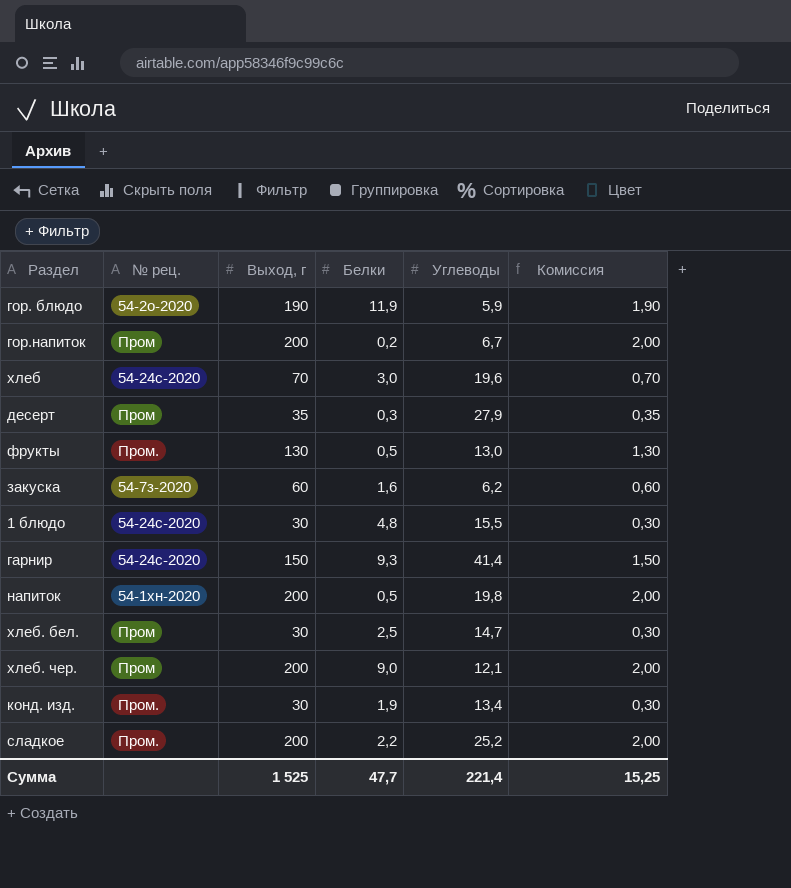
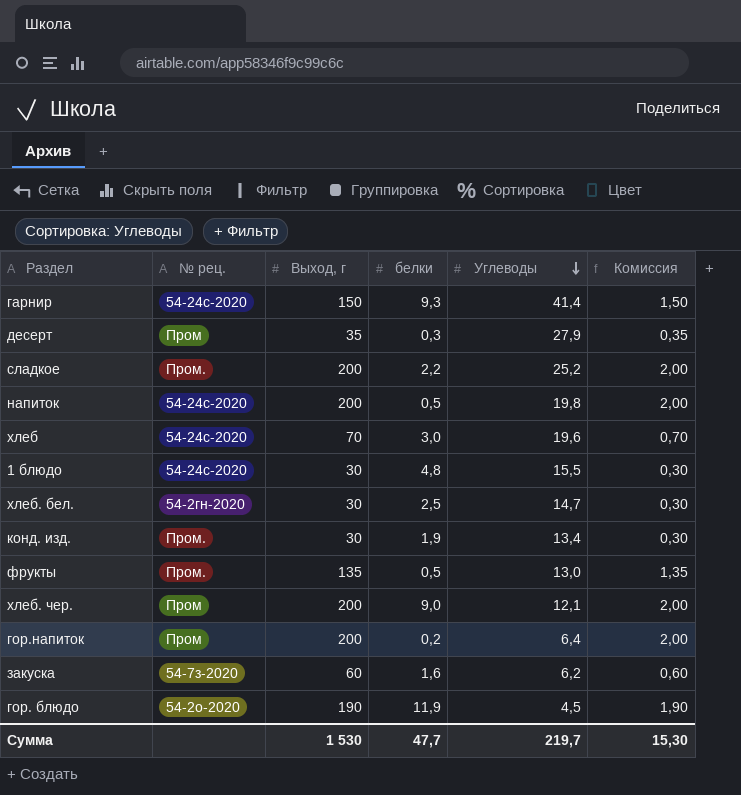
row order: none -> Углеводы descending
column name: Белки -> белки
напиток | № рец.: 54-1хн-2020 -> 54-24с-2020
хлеб. бел. | № рец.: Пром -> 54-2гн-2020
фрукты | Выход, г: 130 -> 135
фрукты | Комиссия: 1,30 -> 1,35
гор.напиток | Углеводы: 6,7 -> 6,4
гор. блюдо | Углеводы: 5,9 -> 4,5
Сумма | Выход, г: 1 525 -> 1 530
Сумма | Углеводы: 221,4 -> 219,7
Сумма | Комиссия: 15,25 -> 15,30

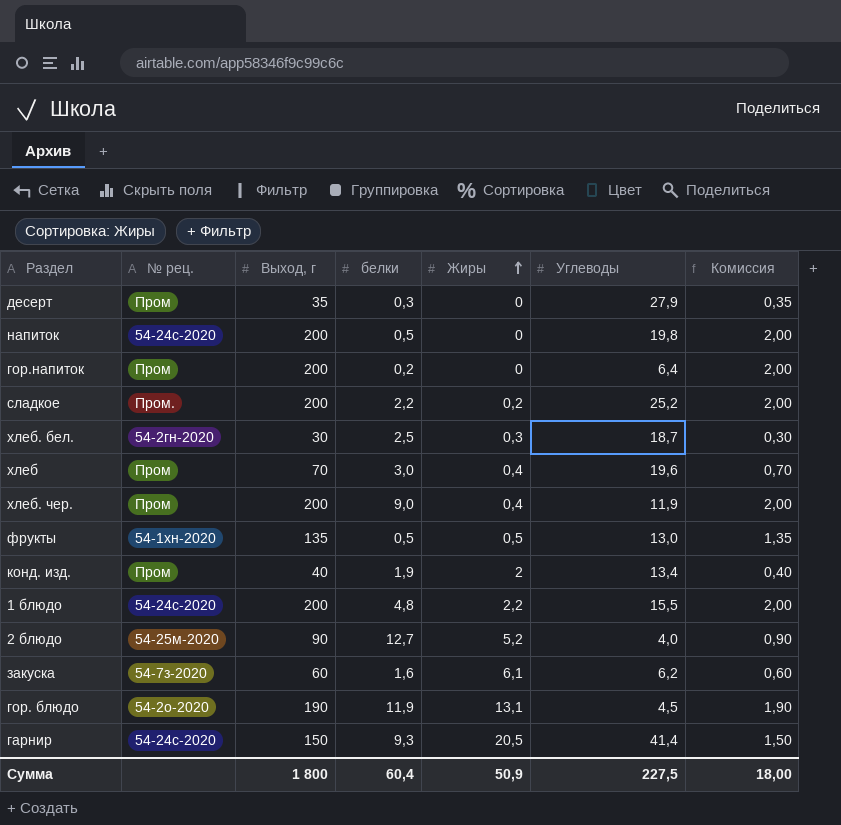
row order: Углеводы descending -> Жиры ascending
column Жиры | position: none -> 5
хлеб. бел. | Углеводы: 14,7 -> 18,7
хлеб | № рец.: 54-24с-2020 -> Пром
хлеб. чер. | Углеводы: 12,1 -> 11,9
фрукты | № рец.: Пром. -> 54-1хн-2020
конд. изд. | № рец.: Пром. -> Пром
конд. изд. | Выход, г: 30 -> 40
конд. изд. | Комиссия: 0,30 -> 0,40
1 блюдо | Выход, г: 30 -> 200
1 блюдо | Комиссия: 0,30 -> 2,00
row 2 блюдо: none -> 54-25м-2020 | 90 | 12,7 | 5,2 | 4,0 | 0,90
Сумма | Выход, г: 1 530 -> 1 800
Сумма | белки: 47,7 -> 60,4
Сумма | Углеводы: 219,7 -> 227,5
Сумма | Комиссия: 15,30 -> 18,00

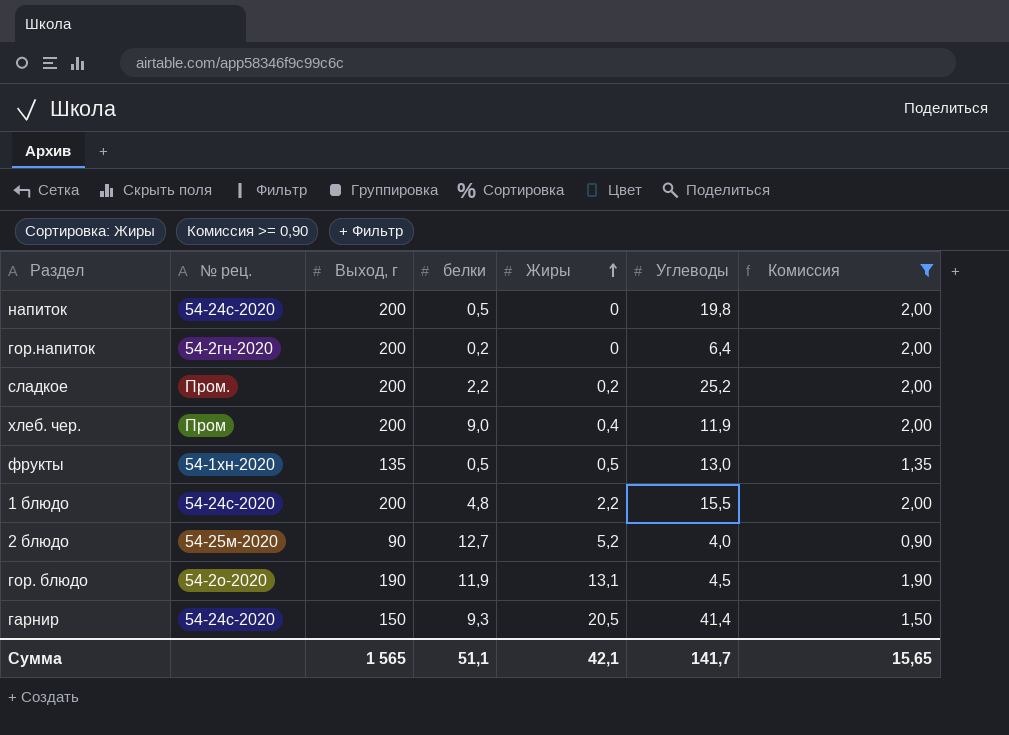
filter: none -> Комиссия >= 0,90
гор.напиток | № рец.: Пром -> 54-2гн-2020
Сумма | Выход, г: 1 800 -> 1 565
Сумма | белки: 60,4 -> 51,1
Сумма | Жиры: 50,9 -> 42,1
Сумма | Углеводы: 227,5 -> 141,7
Сумма | Комиссия: 18,00 -> 15,65

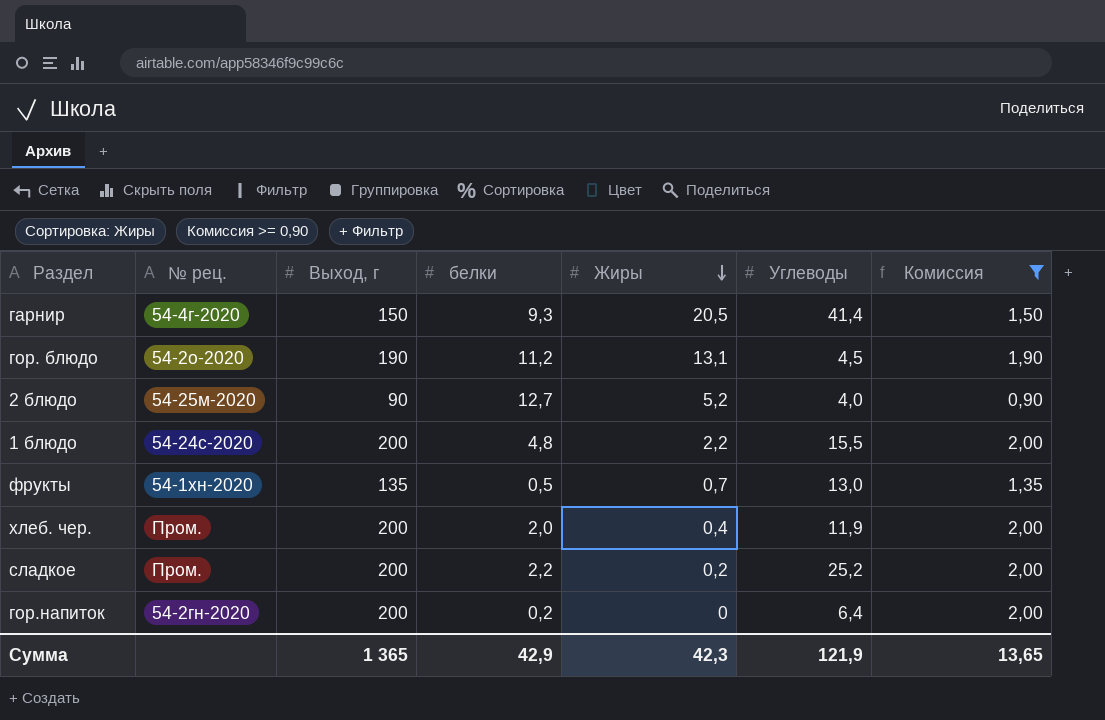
row order: Жиры ascending -> Жиры descending
row напиток: 54-24с-2020 | 200 | 0,5 | 0 | 19,8 | 2,00 -> none
гарнир | № рец.: 54-24с-2020 -> 54-4г-2020
гор. блюдо | белки: 11,9 -> 11,2
фрукты | Жиры: 0,5 -> 0,7
хлеб. чер. | № рец.: Пром -> Пром.
хлеб. чер. | белки: 9,0 -> 2,0
Сумма | Выход, г: 1 565 -> 1 365
Сумма | белки: 51,1 -> 42,9
Сумма | Жиры: 42,1 -> 42,3
Сумма | Углеводы: 141,7 -> 121,9
Сумма | Комиссия: 15,65 -> 13,65

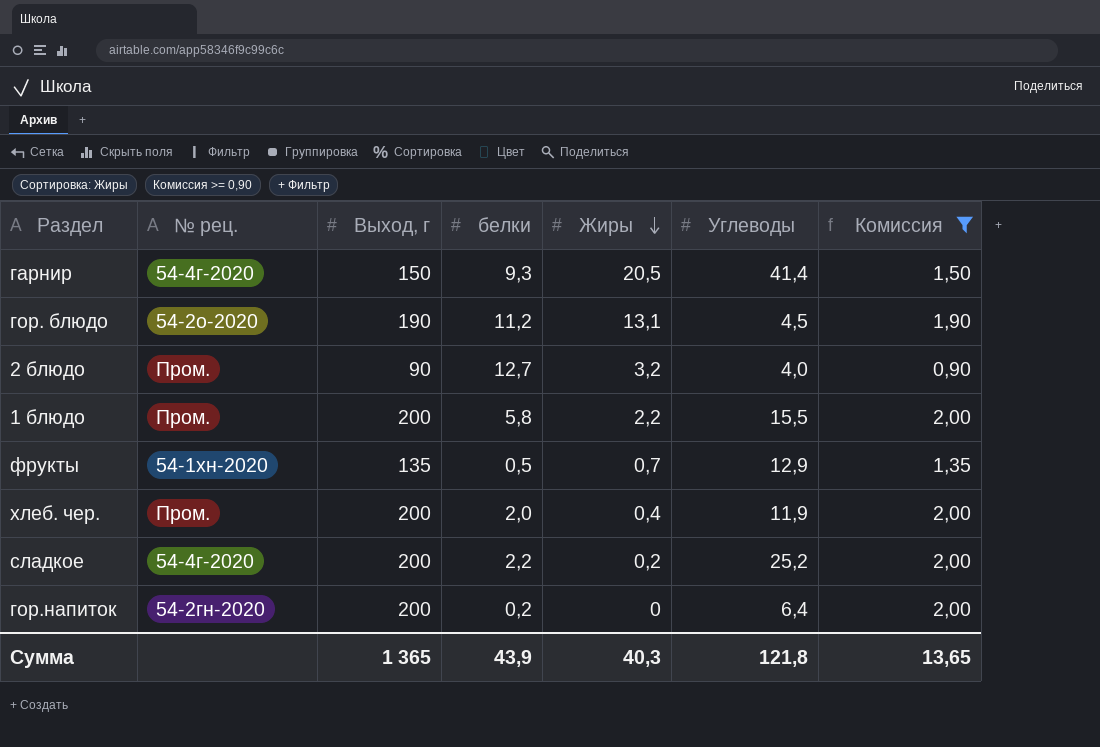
2 блюдо | № рец.: 54-25м-2020 -> Пром.
2 блюдо | Жиры: 5,2 -> 3,2
1 блюдо | № рец.: 54-24с-2020 -> Пром.
1 блюдо | белки: 4,8 -> 5,8
фрукты | Углеводы: 13,0 -> 12,9
сладкое | № рец.: Пром. -> 54-4г-2020
Сумма | белки: 42,9 -> 43,9
Сумма | Жиры: 42,3 -> 40,3
Сумма | Углеводы: 121,9 -> 121,8

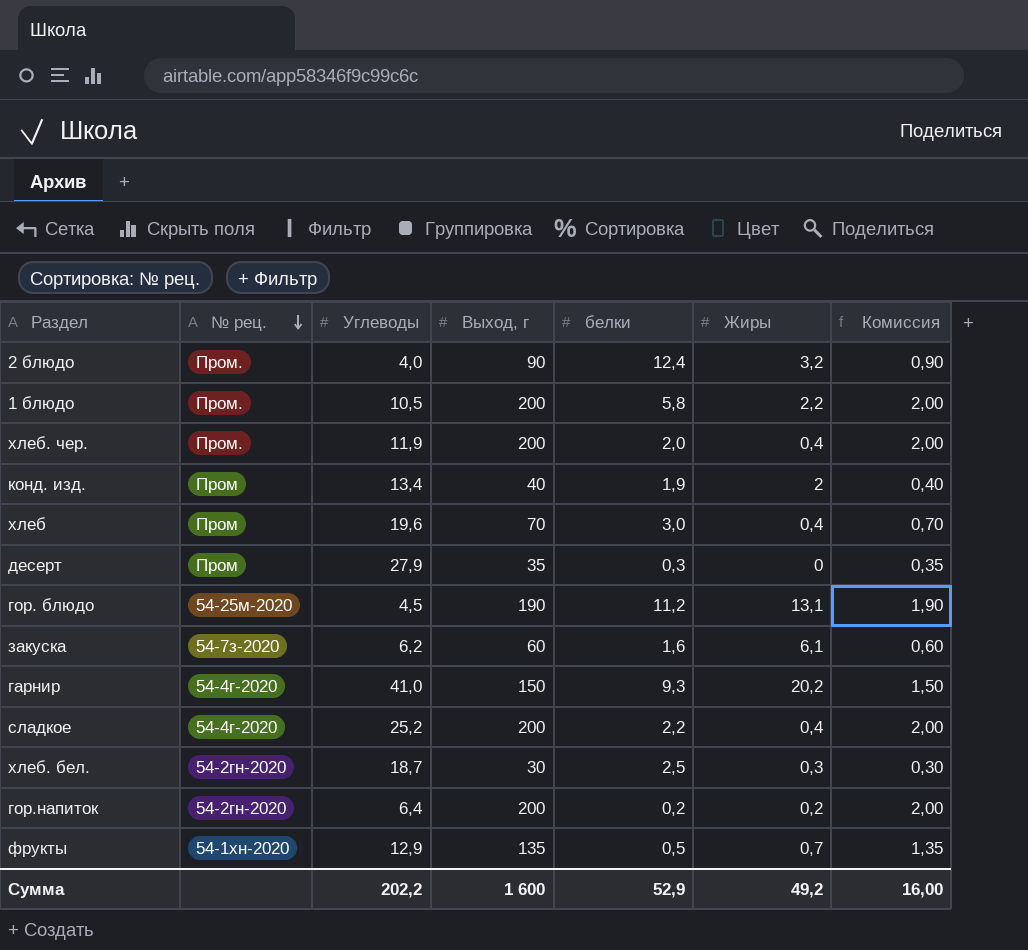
filter: Комиссия >= 0,90 -> none
row order: Жиры descending -> № рец. descending
column Углеводы | position: 6 -> 3
2 блюдо | белки: 12,7 -> 12,4
1 блюдо | Углеводы: 15,5 -> 10,5
гор. блюдо | № рец.: 54-2о-2020 -> 54-25м-2020
гарнир | Углеводы: 41,4 -> 41,0
гарнир | Жиры: 20,5 -> 20,2
сладкое | Жиры: 0,2 -> 0,4
гор.напиток | Жиры: 0 -> 0,2
Сумма | Углеводы: 121,8 -> 202,2
Сумма | Выход, г: 1 365 -> 1 600
Сумма | белки: 43,9 -> 52,9
Сумма | Жиры: 40,3 -> 49,2
Сумма | Комиссия: 13,65 -> 16,00

